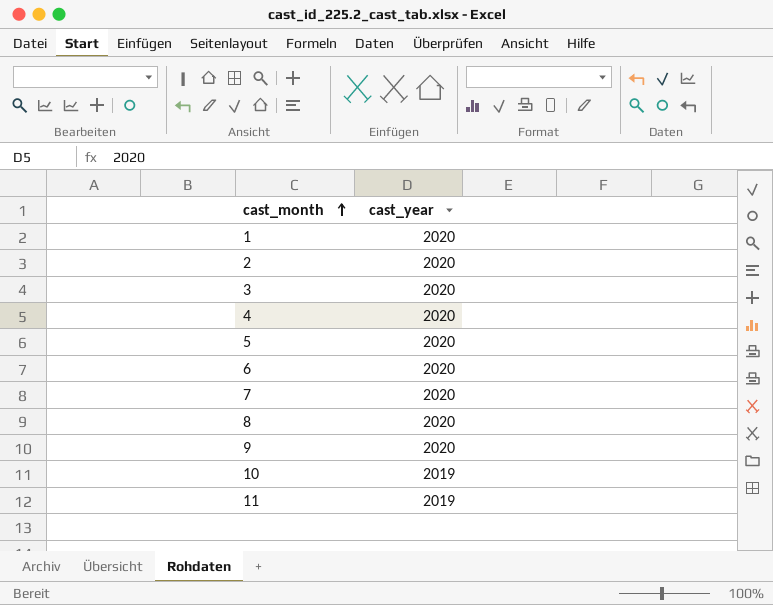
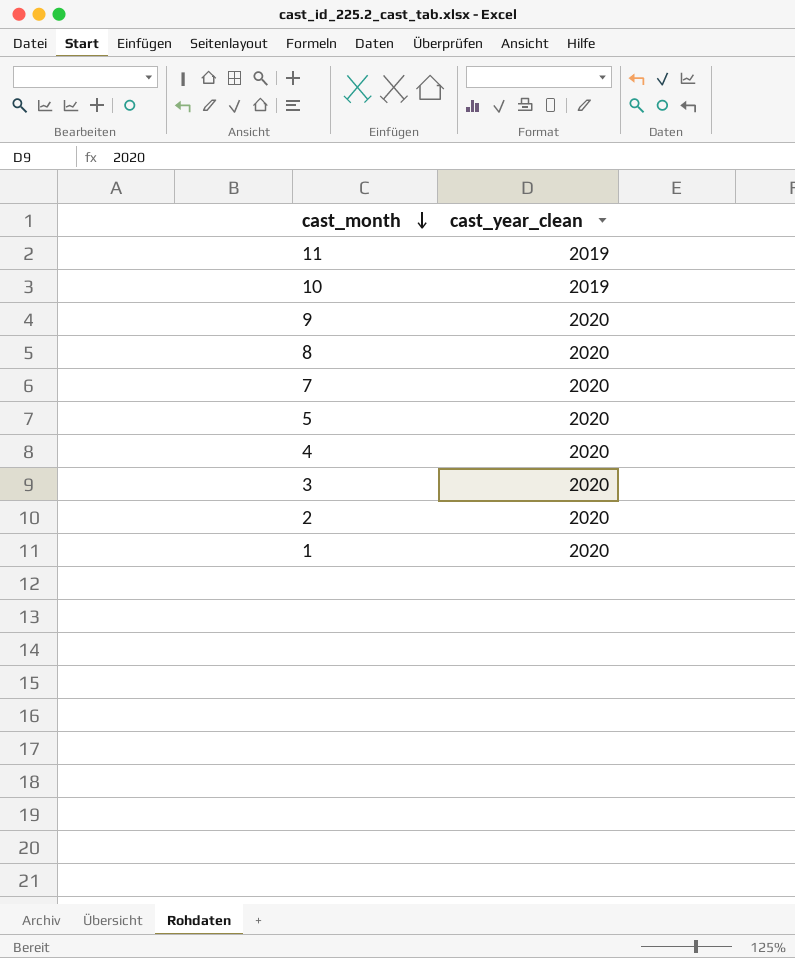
row order: cast_month ascending -> cast_month descending
column name: cast_year -> cast_year_clean
row 6: 2020 -> none

